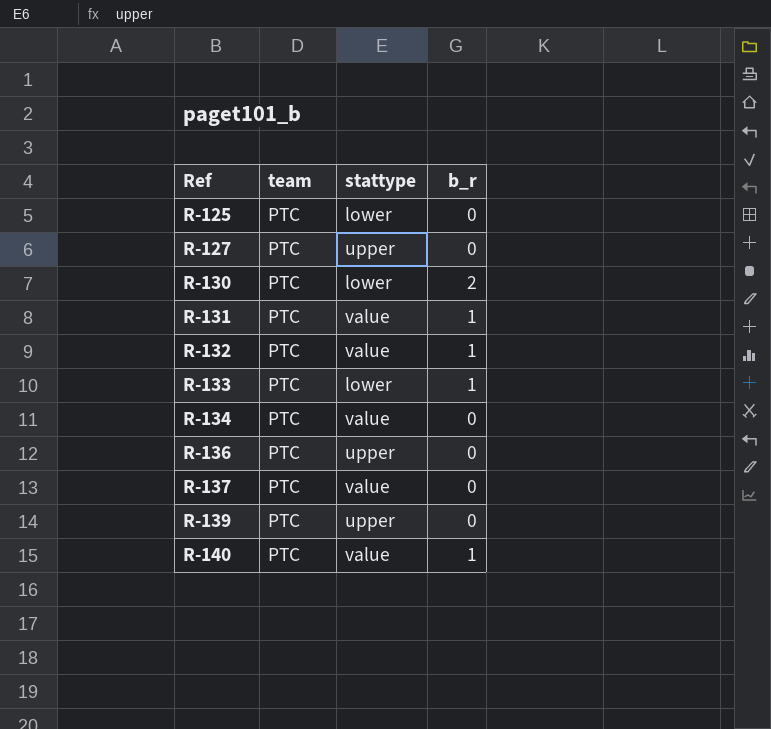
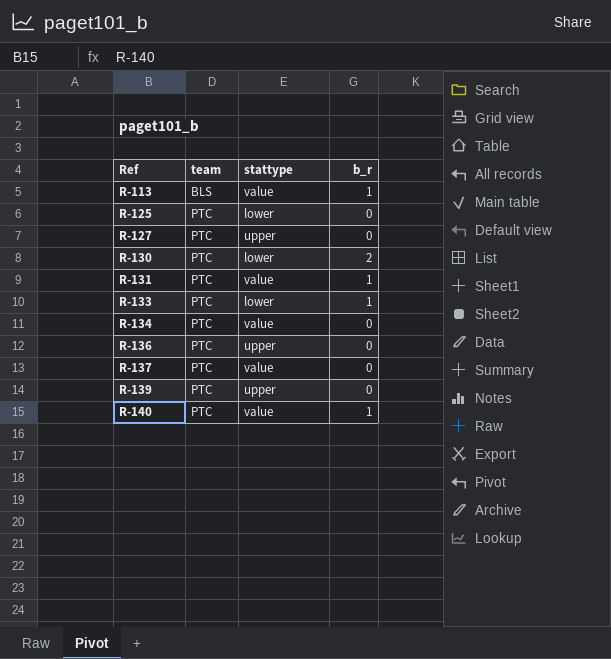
row R-132: PTC | value | 1 -> none
row R-113: none -> BLS | value | 1

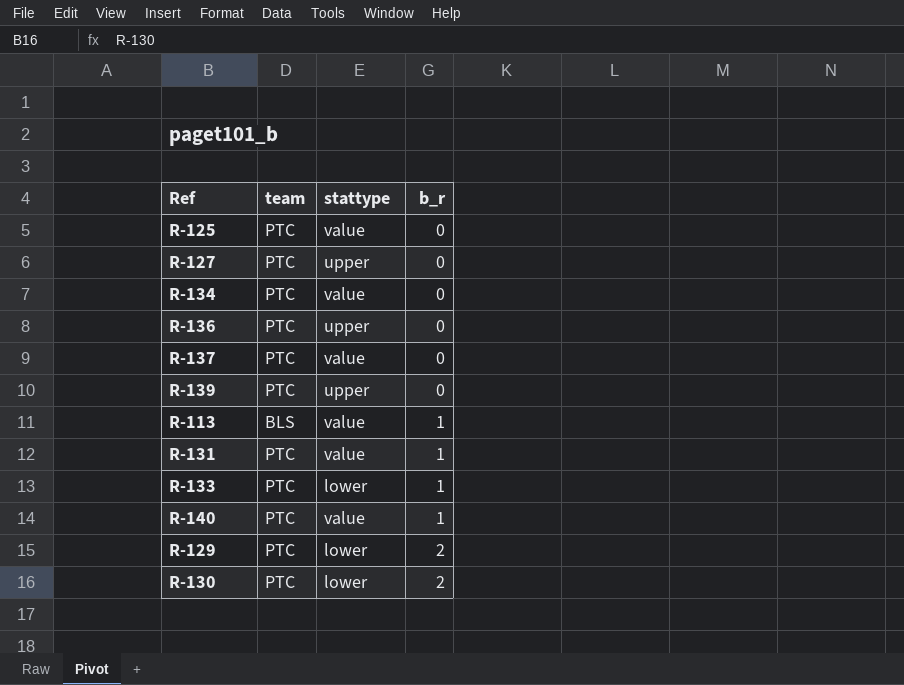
row order: Ref ascending -> b_r ascending
R-125 | stattype: lower -> value
row R-129: none -> PTC | lower | 2

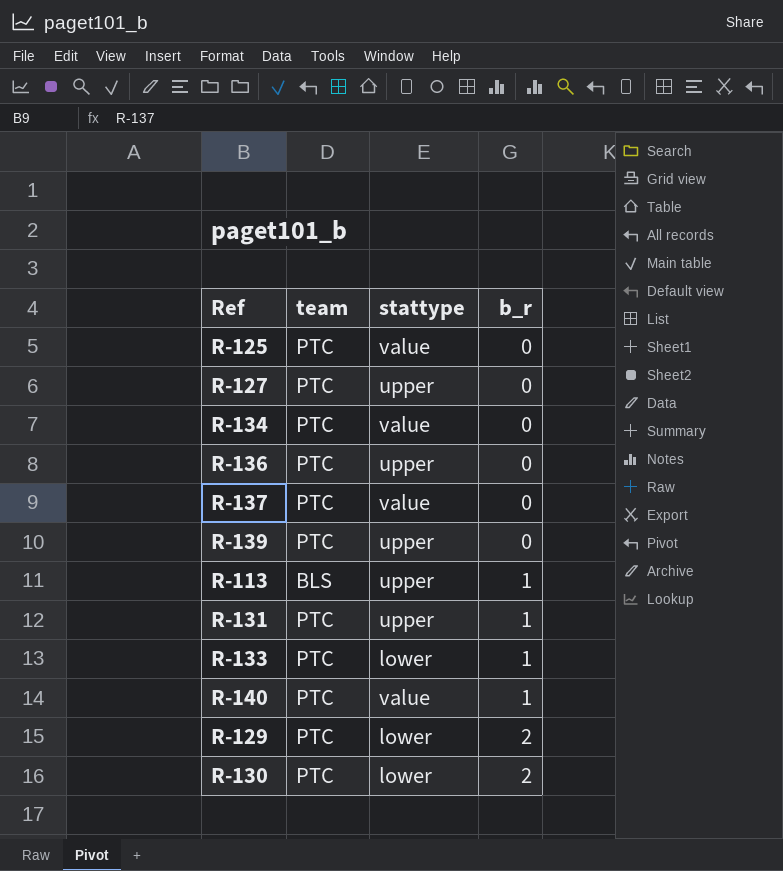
R-113 | stattype: value -> upper
R-131 | stattype: value -> upper

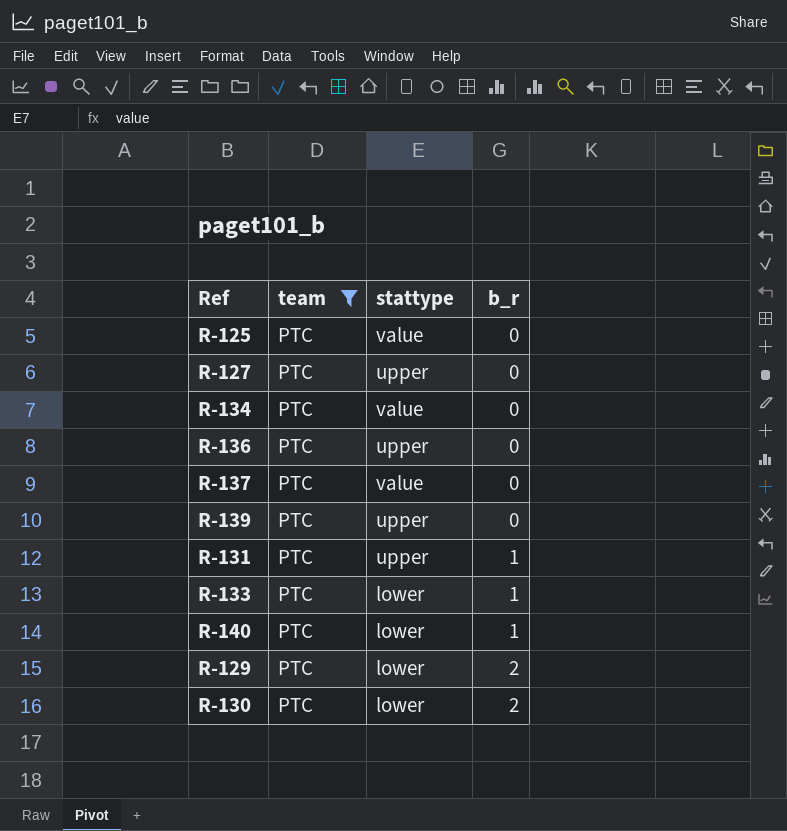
filter: none -> team = PTC
R-140 | stattype: value -> lower

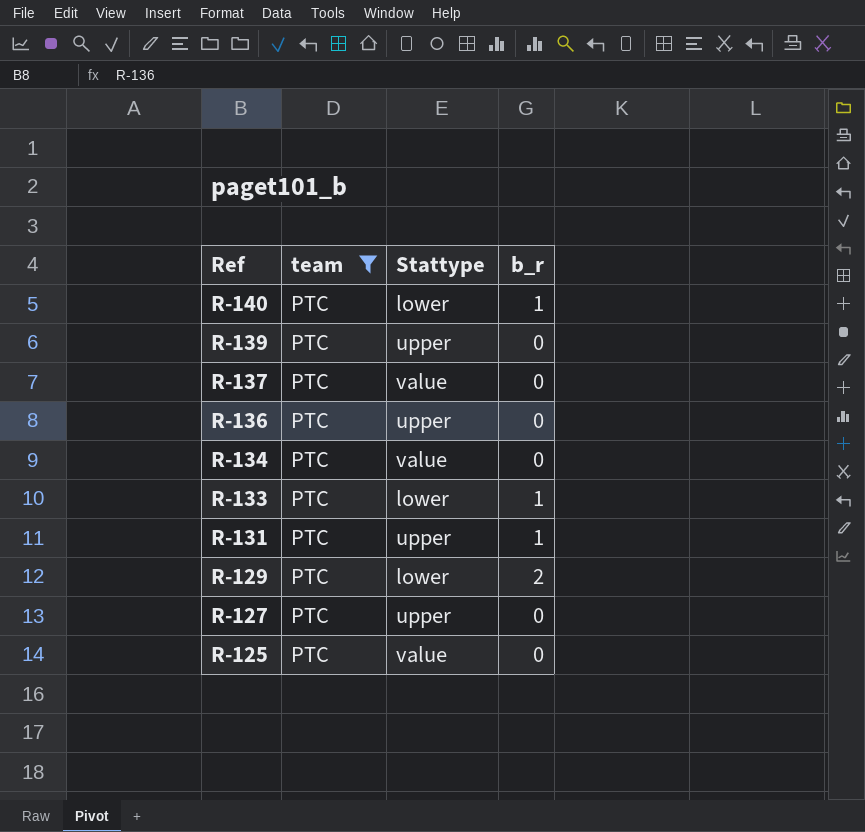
row order: b_r ascending -> Ref descending
column name: stattype -> Stattype
row R-130: PTC | lower | 2 -> none

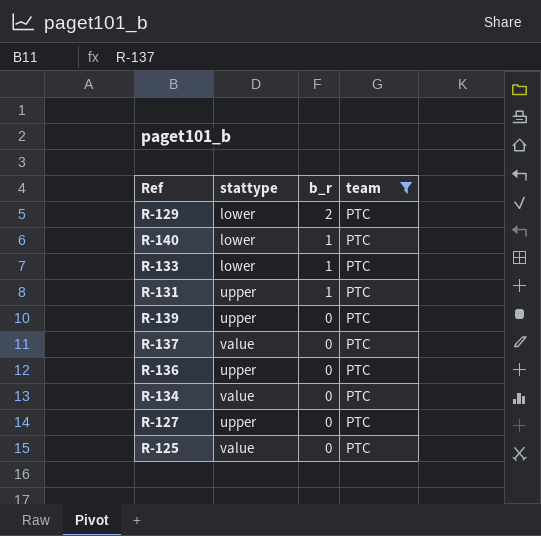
row order: Ref descending -> b_r descending
column name: Stattype -> stattype
column team | position: 2 -> 4

